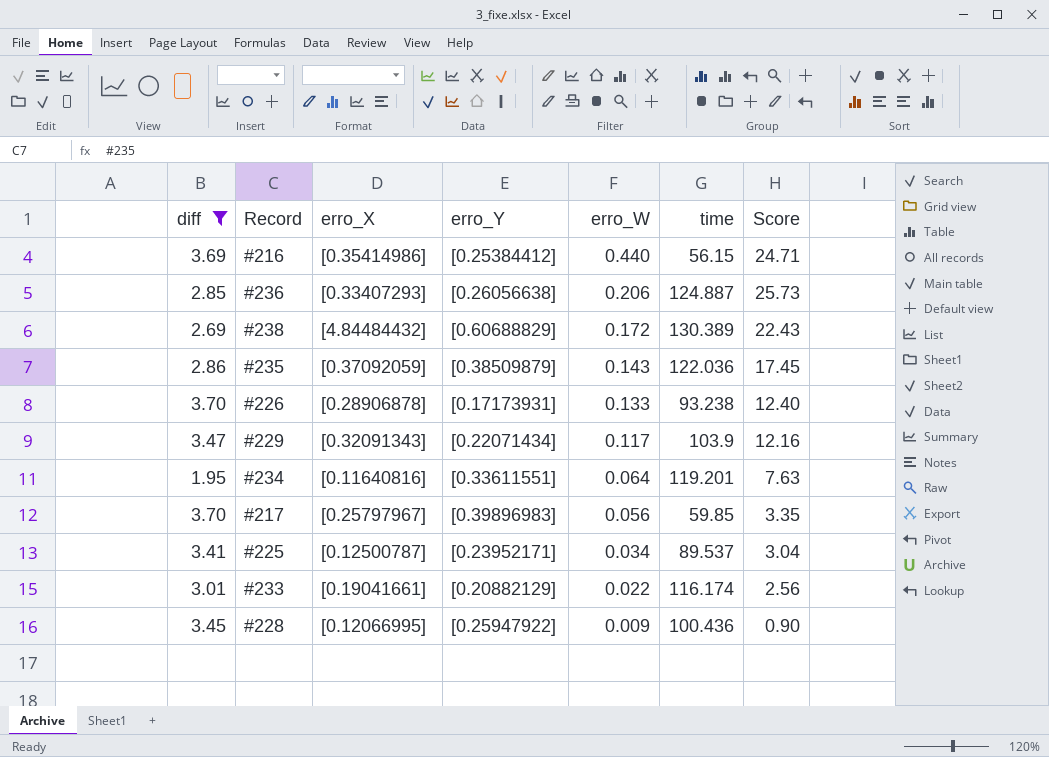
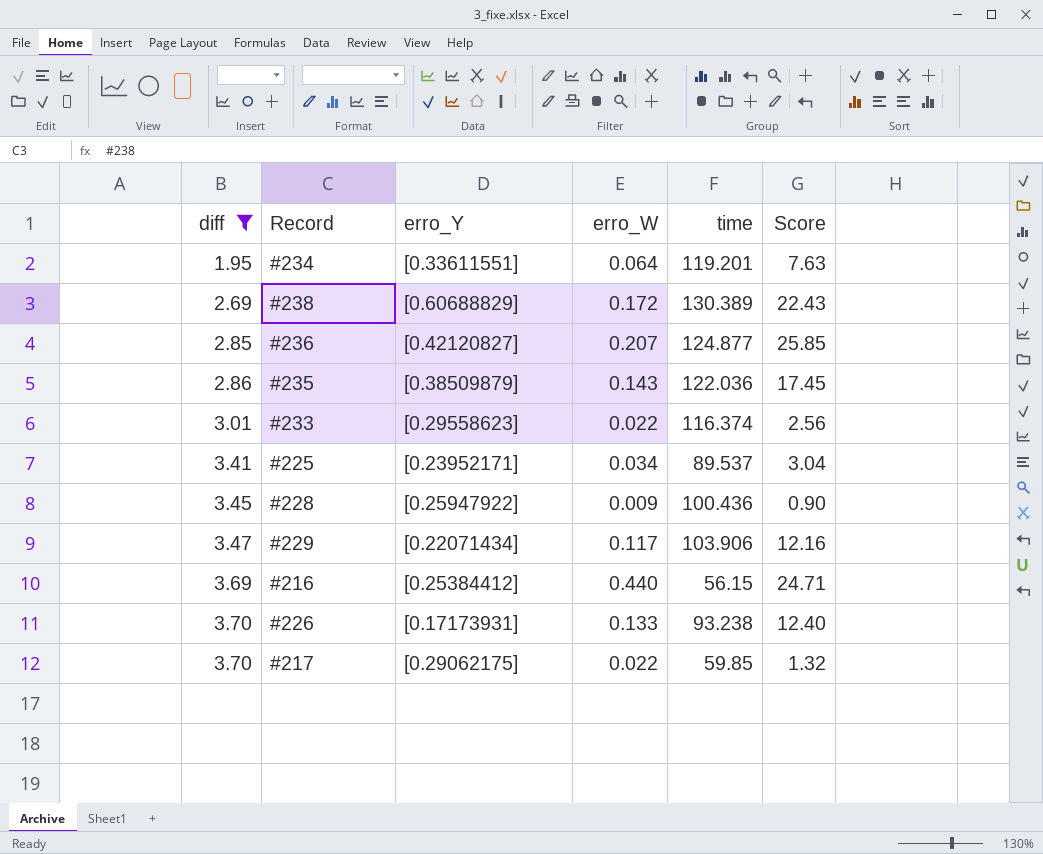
row order: erro_W descending -> diff ascending
column erro_X | position: 3 -> none
#236 | erro_Y: [0.26056638] -> [0.42120827]
#236 | erro_W: 0.206 -> 0.207
#236 | time: 124.887 -> 124.877
#236 | Score: 25.73 -> 25.85
#233 | erro_Y: [0.20882129] -> [0.29558623]
#233 | time: 116.174 -> 116.374
#229 | time: 103.9 -> 103.906
#217 | erro_Y: [0.39896983] -> [0.29062175]
#217 | erro_W: 0.056 -> 0.022
#217 | Score: 3.35 -> 1.32

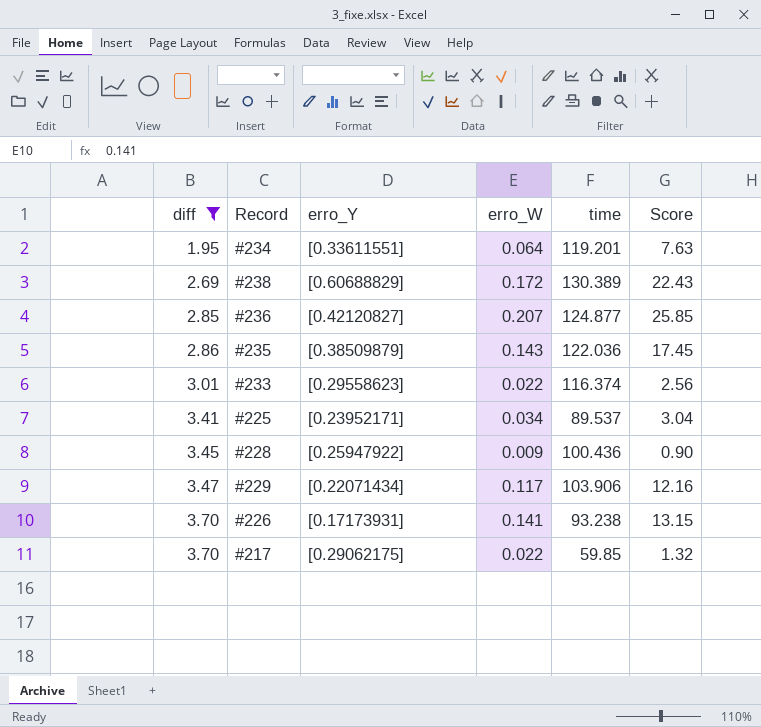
row #216: 3.69 | [0.25384412] | 0.440 | 56.15 | 24.71 -> none
#226 | erro_W: 0.133 -> 0.141
#226 | Score: 12.40 -> 13.15

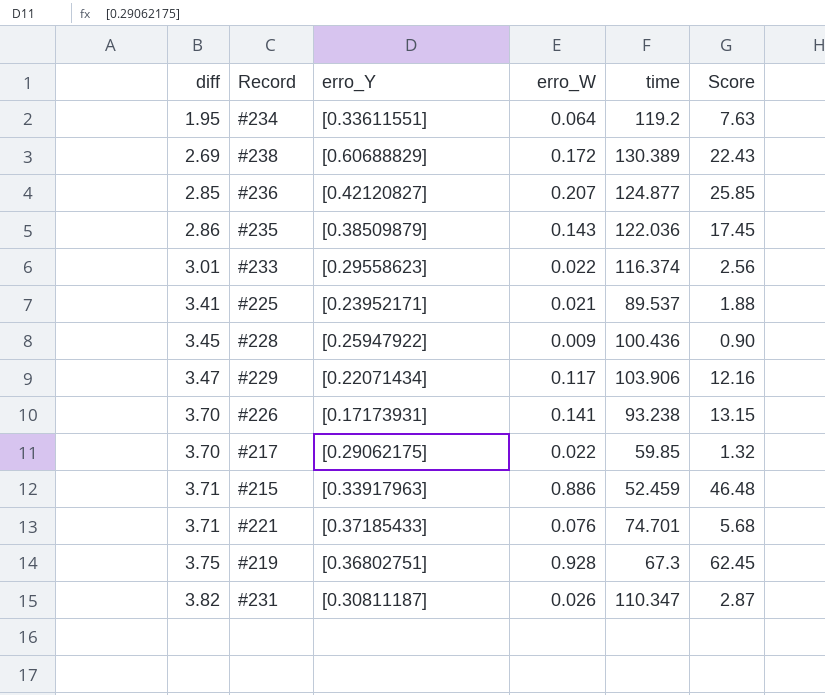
filter: diff <= 3.70 -> none
#234 | time: 119.201 -> 119.2
#225 | erro_W: 0.034 -> 0.021
#225 | Score: 3.04 -> 1.88

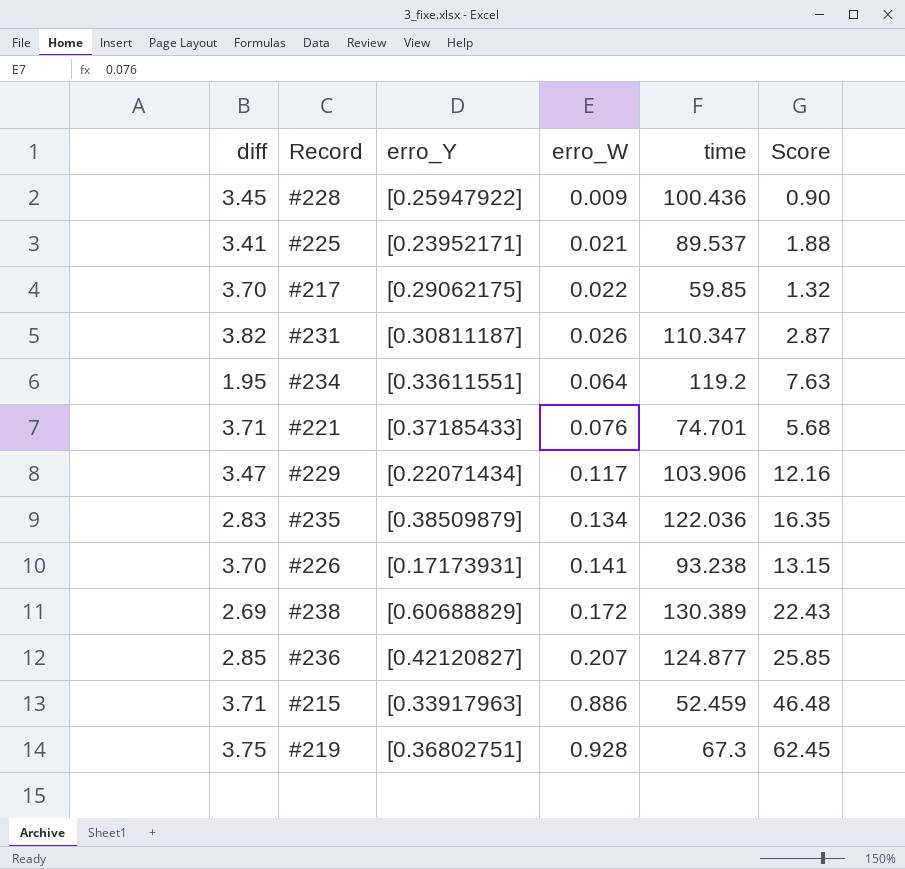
row order: diff ascending -> erro_W ascending
row #233: 3.01 | [0.29558623] | 0.022 | 116.374 | 2.56 -> none
#235 | diff: 2.86 -> 2.83
#235 | erro_W: 0.143 -> 0.134
#235 | Score: 17.45 -> 16.35

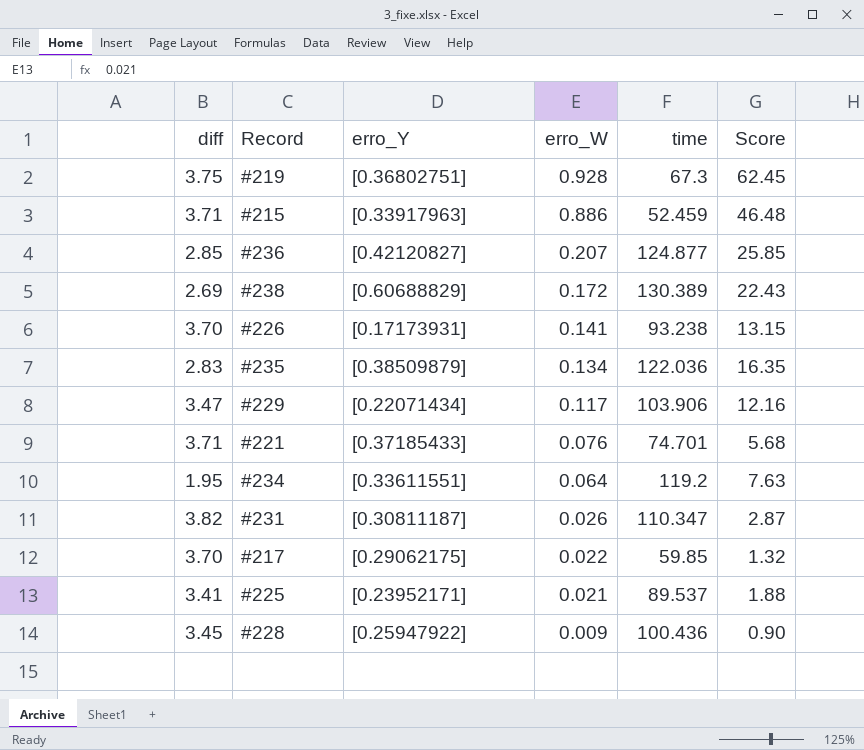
row order: erro_W ascending -> erro_W descending

